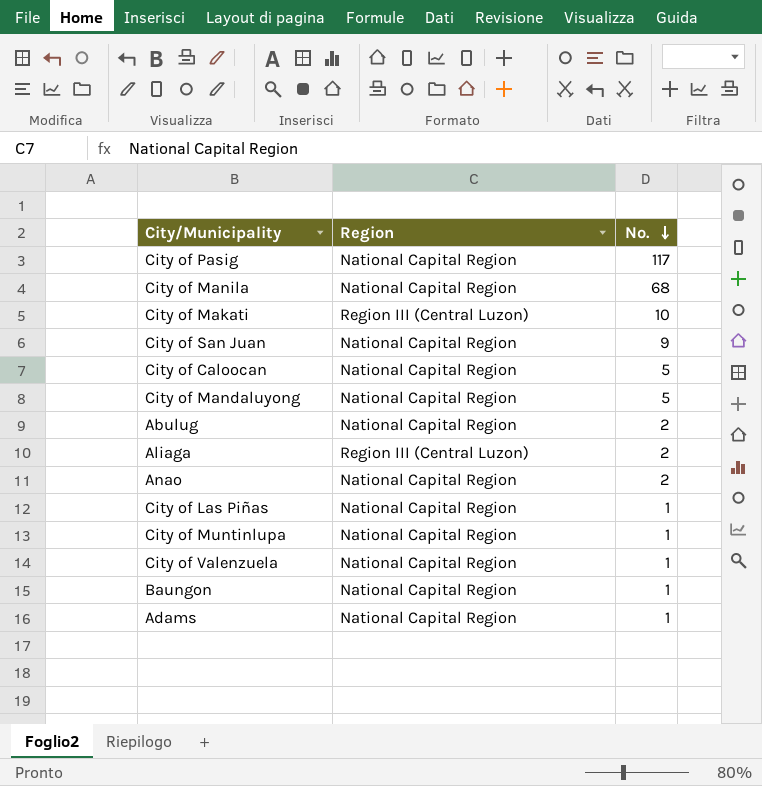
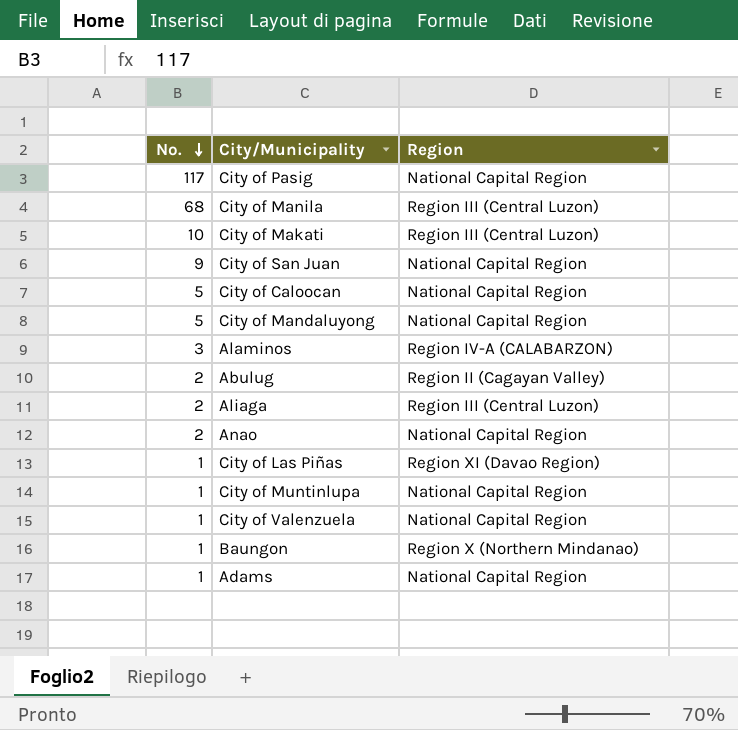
column No. | position: 3 -> 1
City of Manila | Region: National Capital Region -> Region III (Central Luzon)
row Alaminos: none -> 3 | Region IV-A (CALABARZON)
Abulug | Region: National Capital Region -> Region II (Cagayan Valley)
City of Las Piñas | Region: National Capital Region -> Region XI (Davao Region)
Baungon | Region: National Capital Region -> Region X (Northern Mindanao)

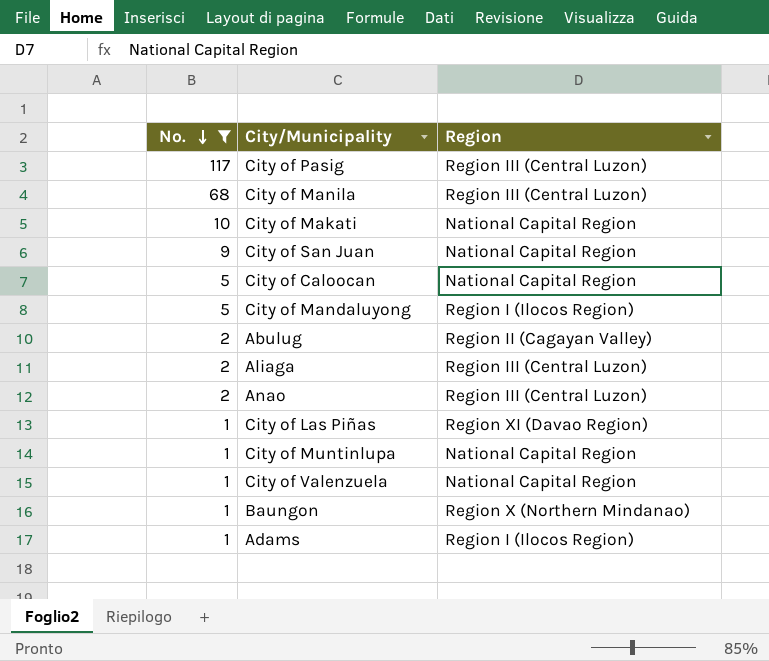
filter: none -> No. != 3
City of Pasig | Region: National Capital Region -> Region III (Central Luzon)
City of Makati | Region: Region III (Central Luzon) -> National Capital Region
City of Mandaluyong | Region: National Capital Region -> Region I (Ilocos Region)
Anao | Region: National Capital Region -> Region III (Central Luzon)
Adams | Region: National Capital Region -> Region I (Ilocos Region)

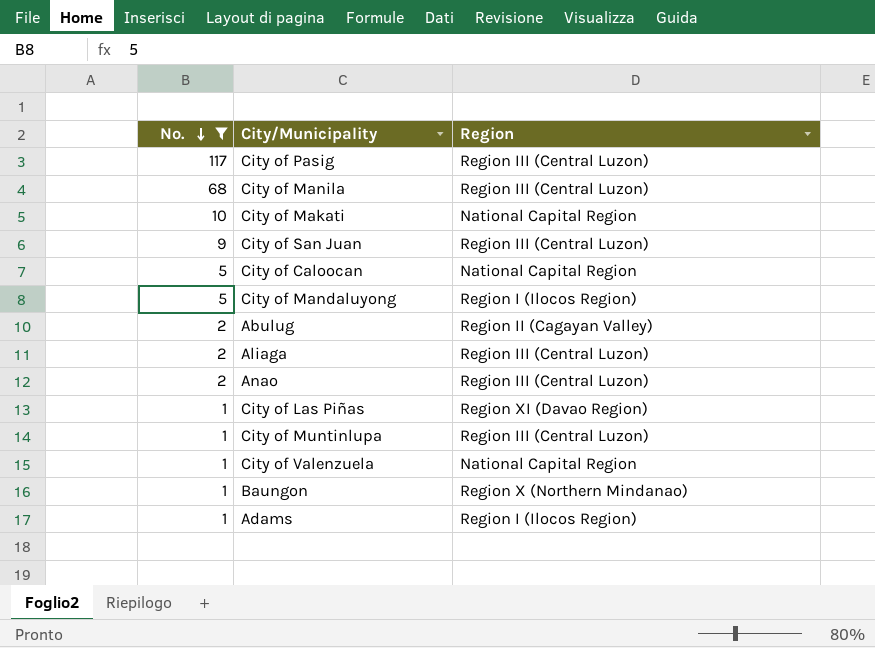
City of San Juan | Region: National Capital Region -> Region III (Central Luzon)
City of Muntinlupa | Region: National Capital Region -> Region III (Central Luzon)

